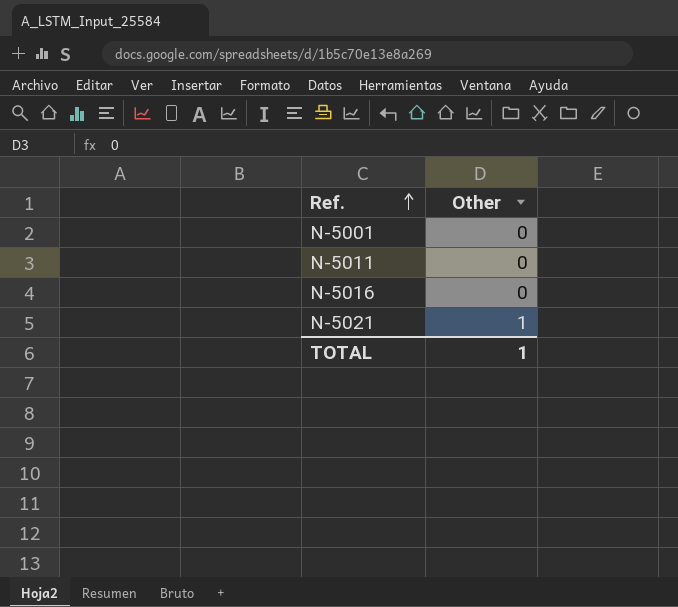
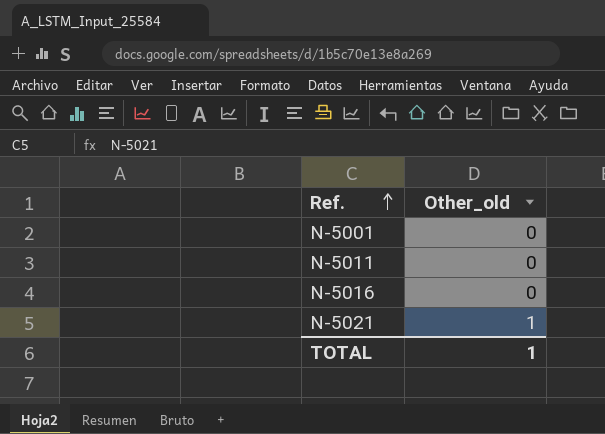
column name: Other -> Other_old

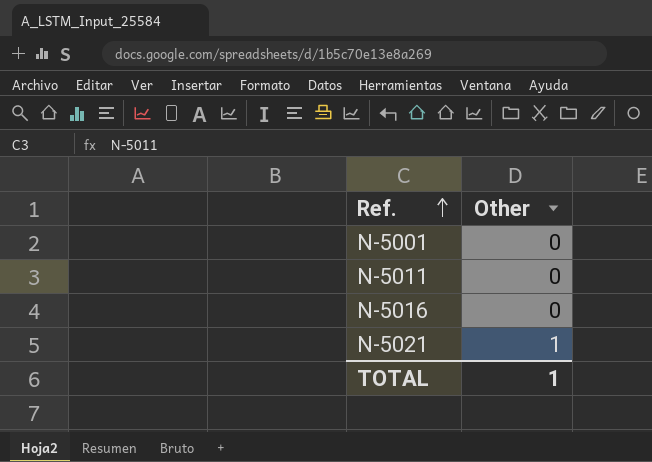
column name: Other_old -> Other

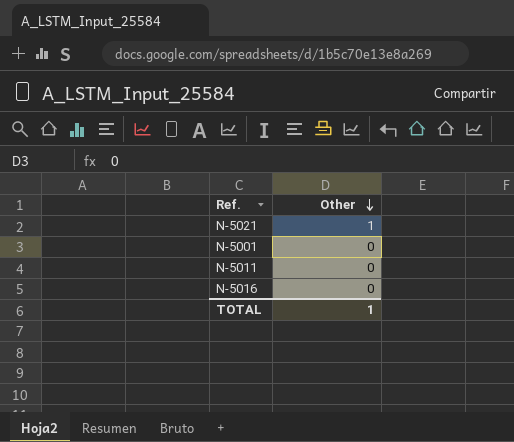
row order: Ref. ascending -> Other descending

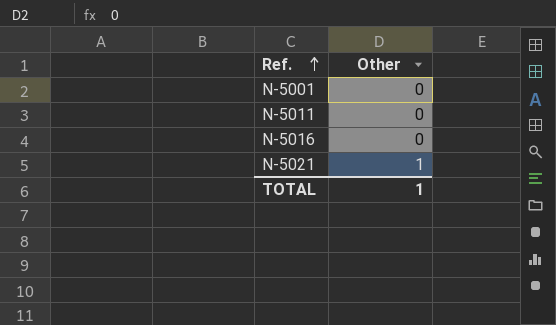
row order: Other descending -> Ref. ascending

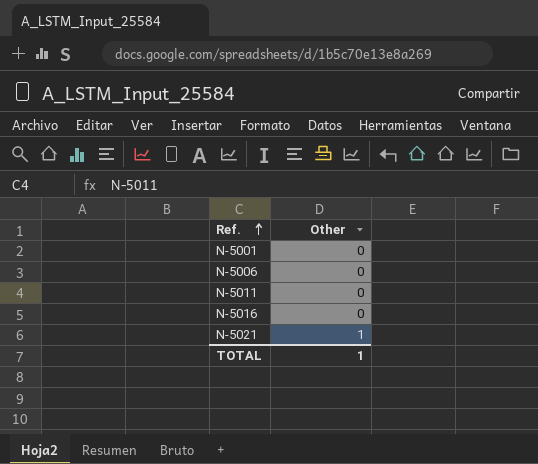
row N-5006: none -> 0

